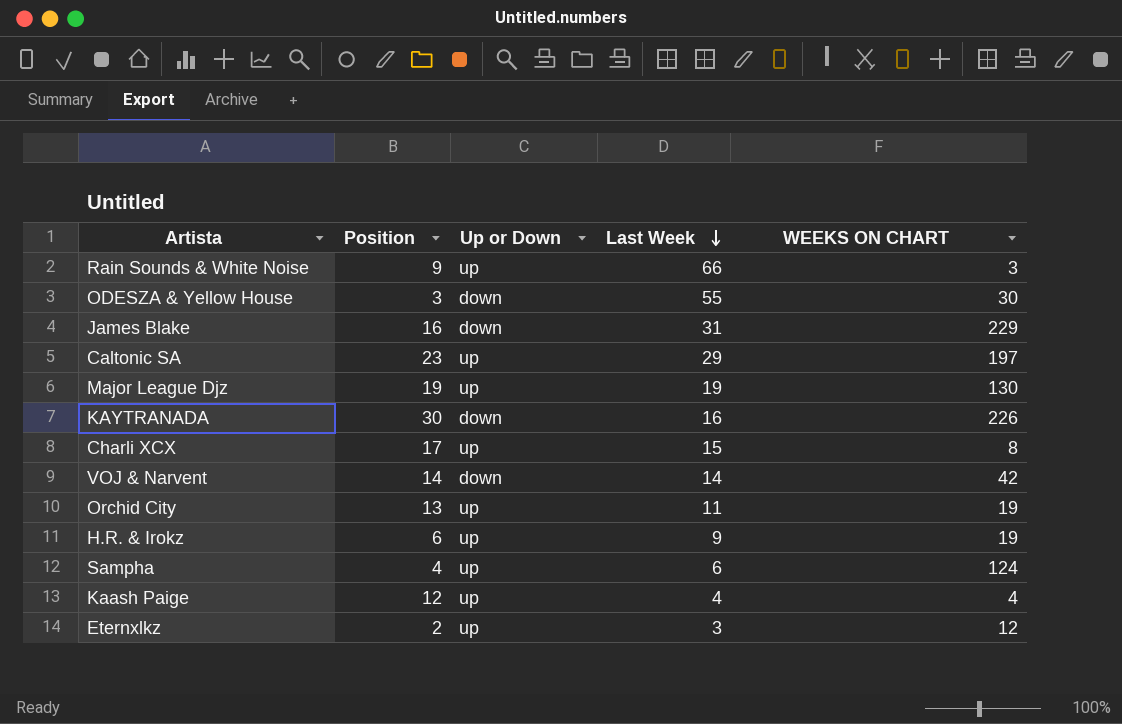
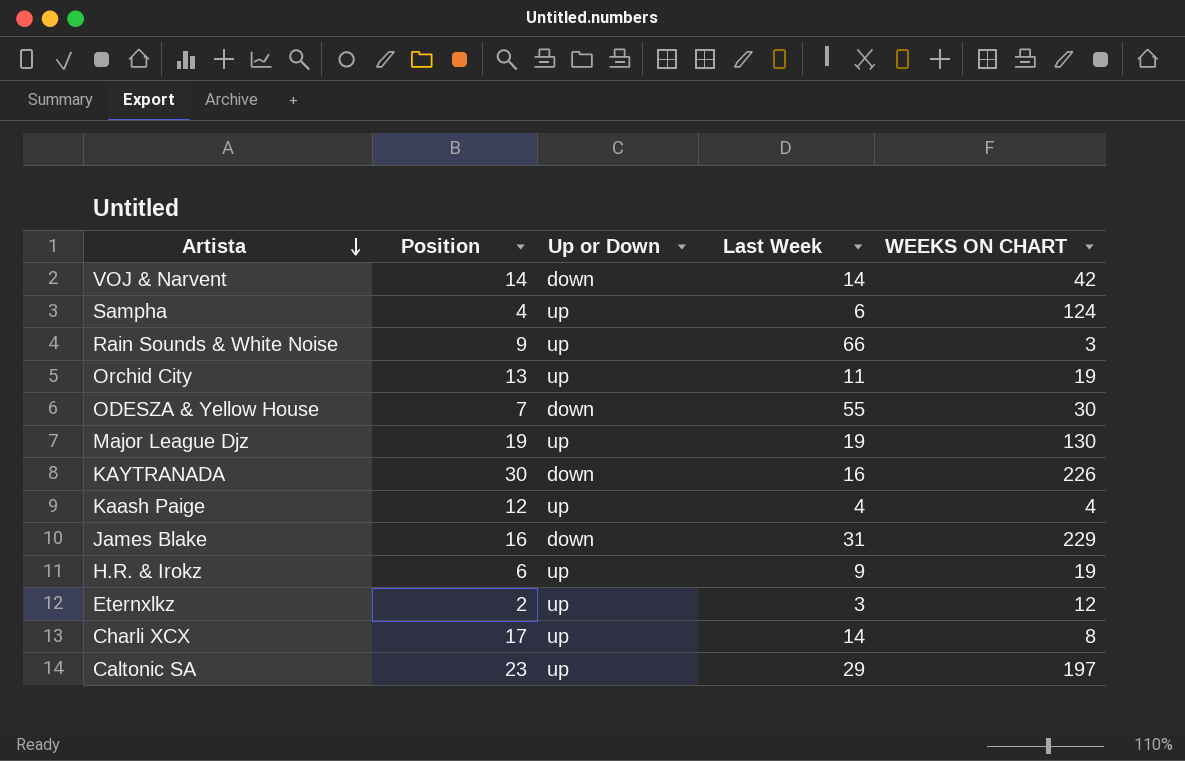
row order: Last Week descending -> Artista descending
ODESZA & Yellow House | Position: 3 -> 7
Charli XCX | Last Week: 15 -> 14

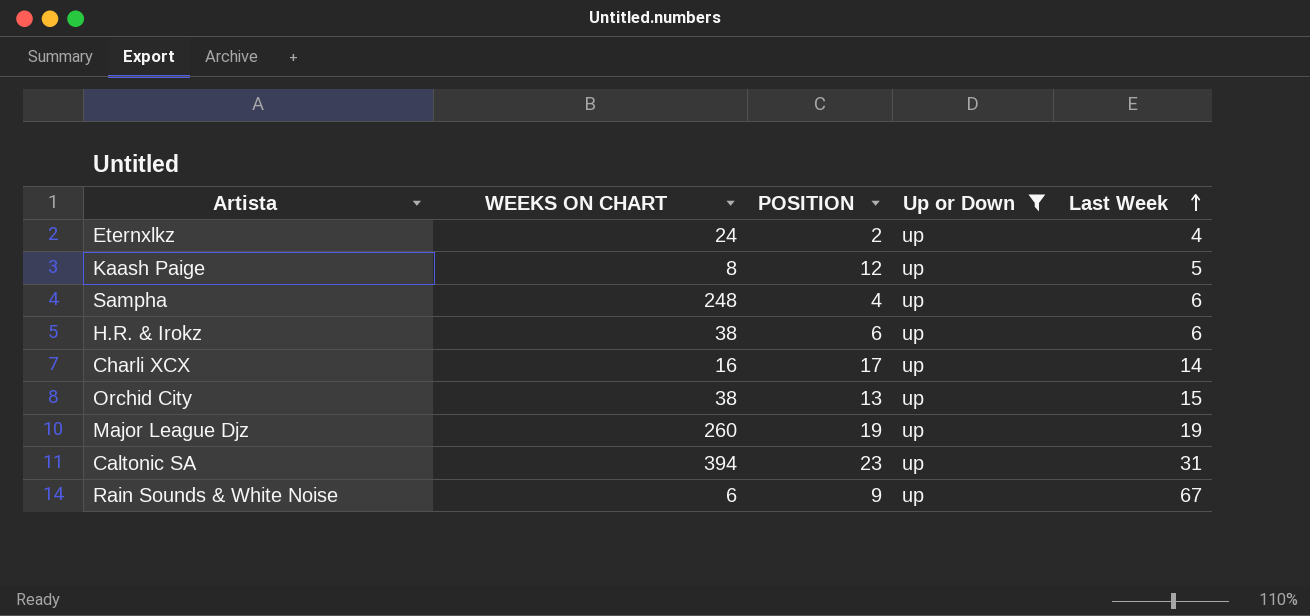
filter: none -> Up or Down = up
row order: Artista descending -> Last Week ascending
column WEEKS ON CHART | position: 5 -> 2
column name: Position -> POSITION
Eternxlkz | WEEKS ON CHART: 12 -> 24
Eternxlkz | Last Week: 3 -> 4
Kaash Paige | WEEKS ON CHART: 4 -> 8
Kaash Paige | Last Week: 4 -> 5
Sampha | WEEKS ON CHART: 124 -> 248
H.R. & Irokz | WEEKS ON CHART: 19 -> 38
H.R. & Irokz | Last Week: 9 -> 6
Charli XCX | WEEKS ON CHART: 8 -> 16
Orchid City | WEEKS ON CHART: 19 -> 38
Orchid City | Last Week: 11 -> 15
Major League Djz | WEEKS ON CHART: 130 -> 260
Caltonic SA | WEEKS ON CHART: 197 -> 394
Caltonic SA | Last Week: 29 -> 31
Rain Sounds & White Noise | WEEKS ON CHART: 3 -> 6
Rain Sounds & White Noise | Last Week: 66 -> 67

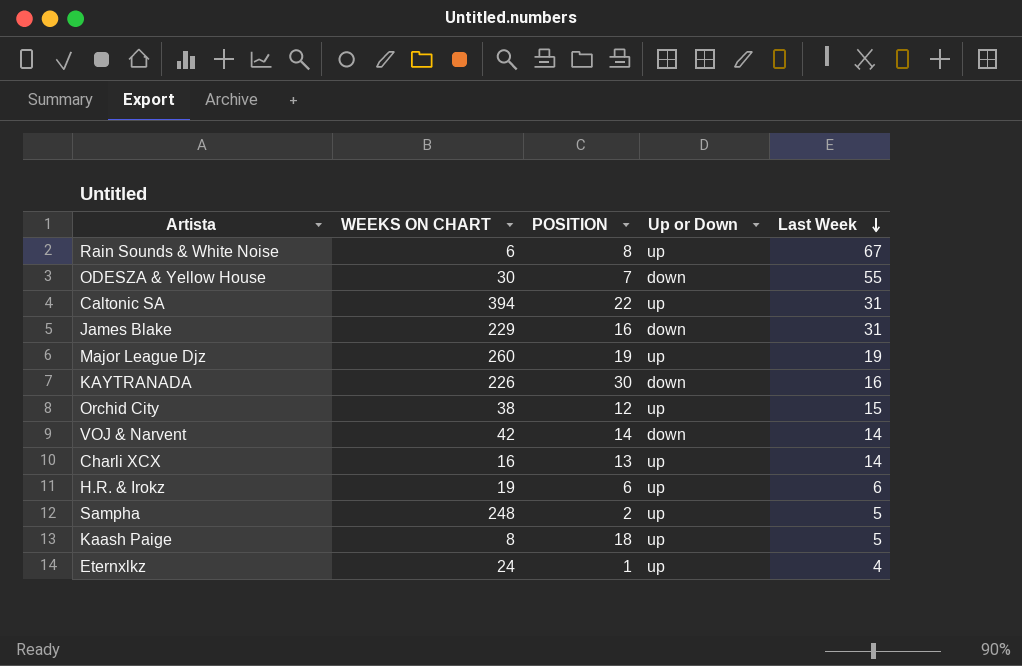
filter: Up or Down = up -> none
row order: Last Week ascending -> Last Week descending
Rain Sounds & White Noise | POSITION: 9 -> 8
Caltonic SA | POSITION: 23 -> 22
Orchid City | POSITION: 13 -> 12
Charli XCX | POSITION: 17 -> 13
H.R. & Irokz | WEEKS ON CHART: 38 -> 19
Sampha | POSITION: 4 -> 2
Sampha | Last Week: 6 -> 5
Kaash Paige | POSITION: 12 -> 18
Eternxlkz | POSITION: 2 -> 1

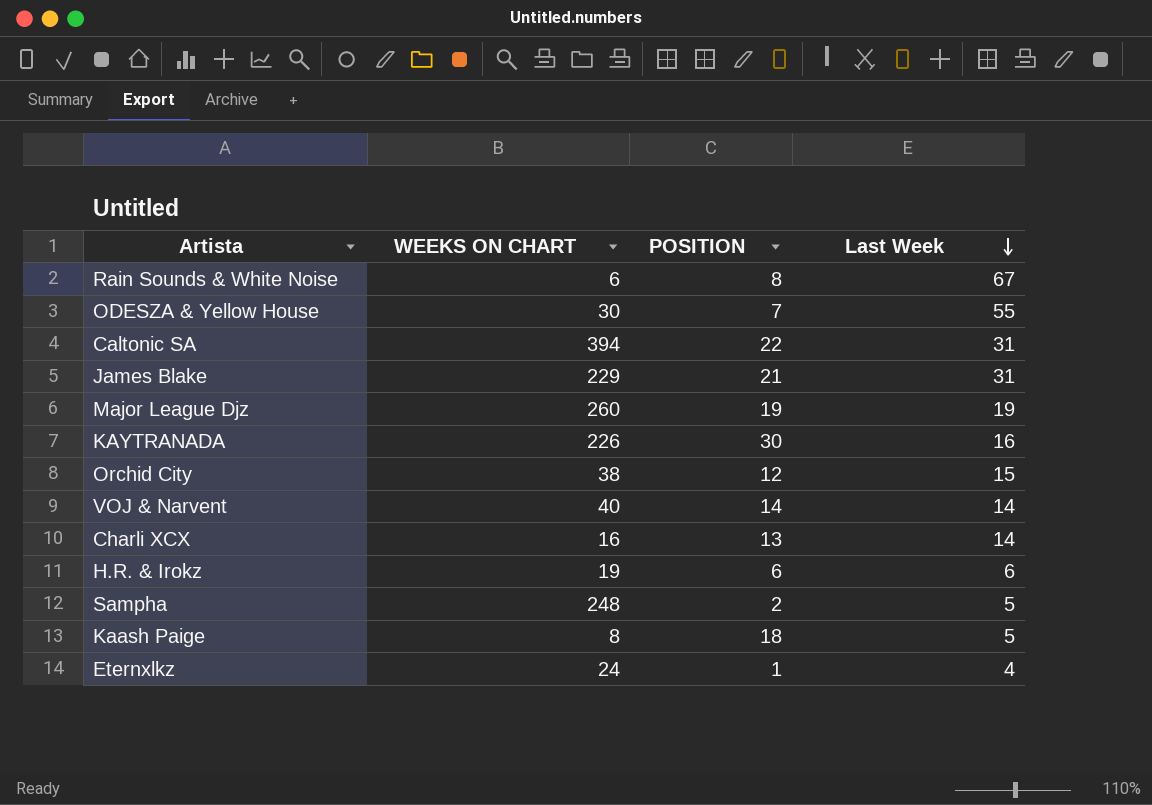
column Up or Down | position: 4 -> none
James Blake | POSITION: 16 -> 21
VOJ & Narvent | WEEKS ON CHART: 42 -> 40

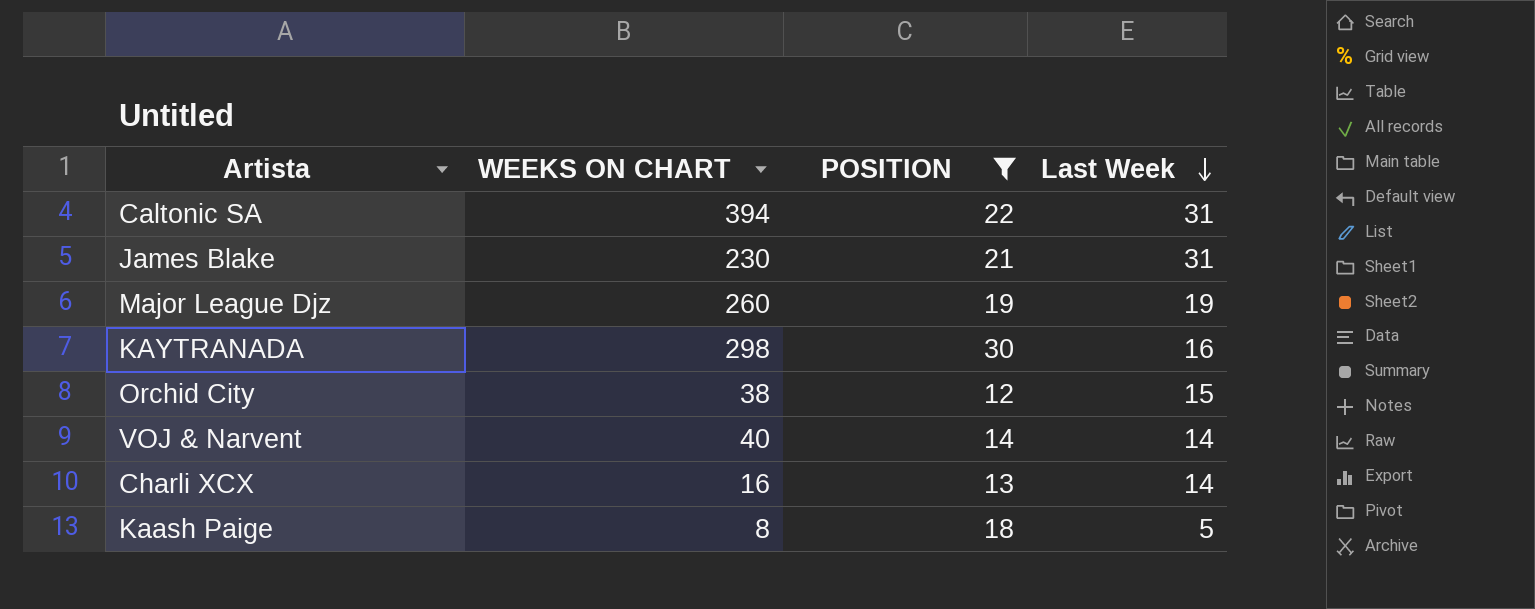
filter: none -> POSITION >= 12
James Blake | WEEKS ON CHART: 229 -> 230
KAYTRANADA | WEEKS ON CHART: 226 -> 298

